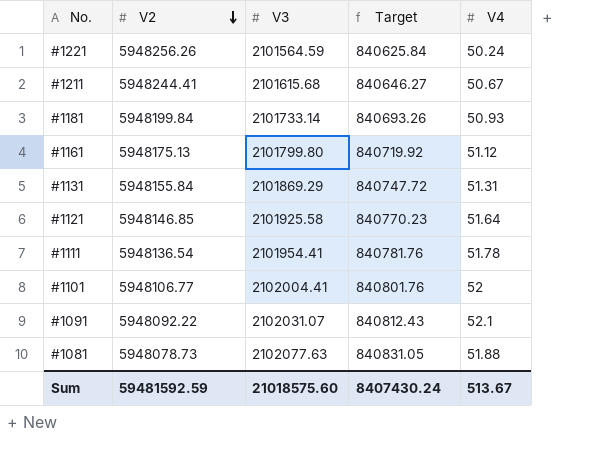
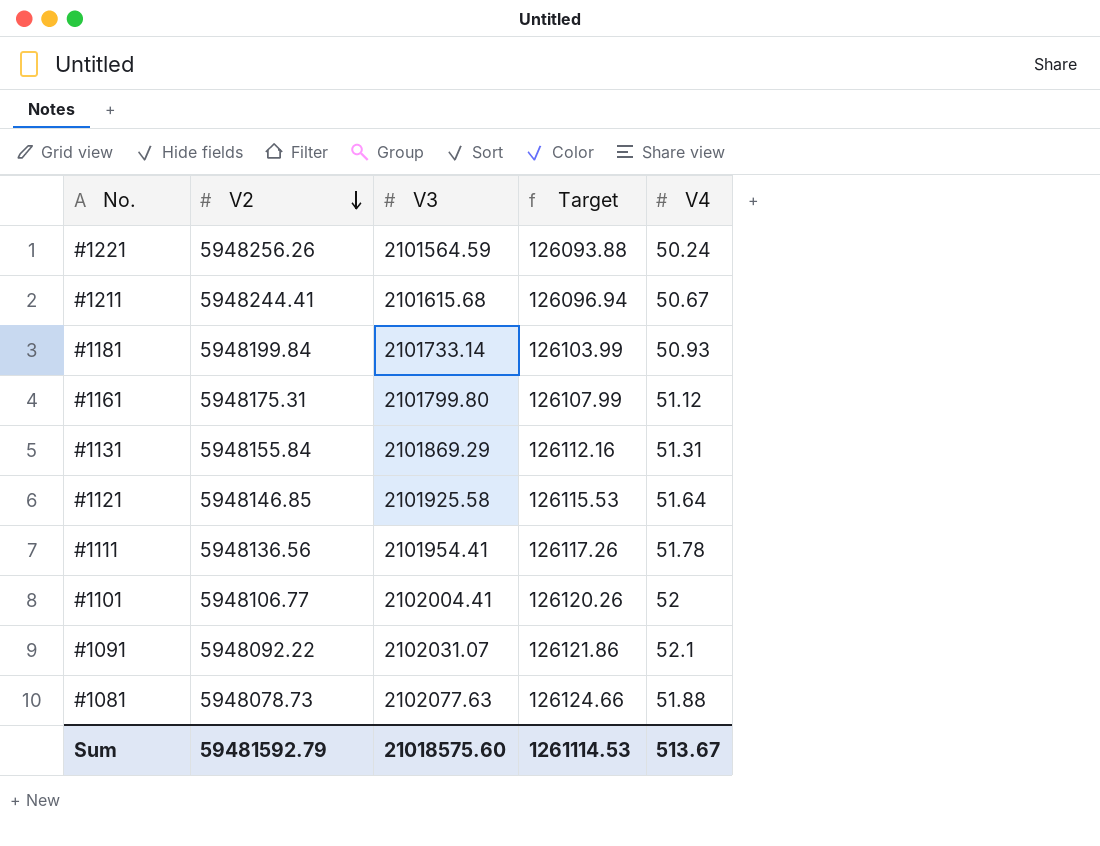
column Target | formula: [V3] * 0.4 -> [V3] * 0.06
#1161 | V2: 5948175.13 -> 5948175.31
#1111 | V2: 5948136.54 -> 5948136.56
Sum | V2: 59481592.59 -> 59481592.79
Sum | Target: 8407430.24 -> 1261114.53

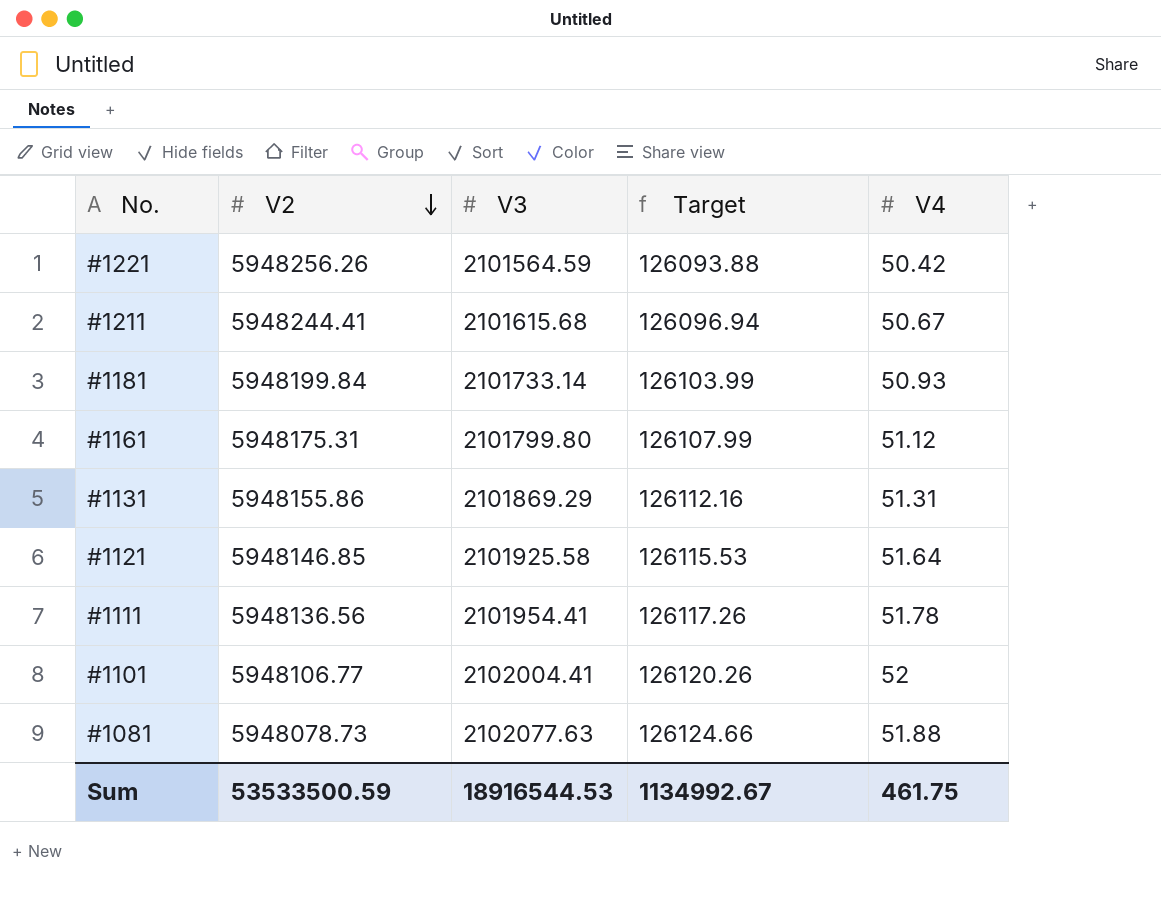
row #1091: 5948092.22 | 2102031.07 | 126121.86 | 52.1 -> none
#1221 | V4: 50.24 -> 50.42
#1131 | V2: 5948155.84 -> 5948155.86
Sum | V2: 59481592.79 -> 53533500.59
Sum | V3: 21018575.60 -> 18916544.53
Sum | Target: 1261114.53 -> 1134992.67
Sum | V4: 513.67 -> 461.75

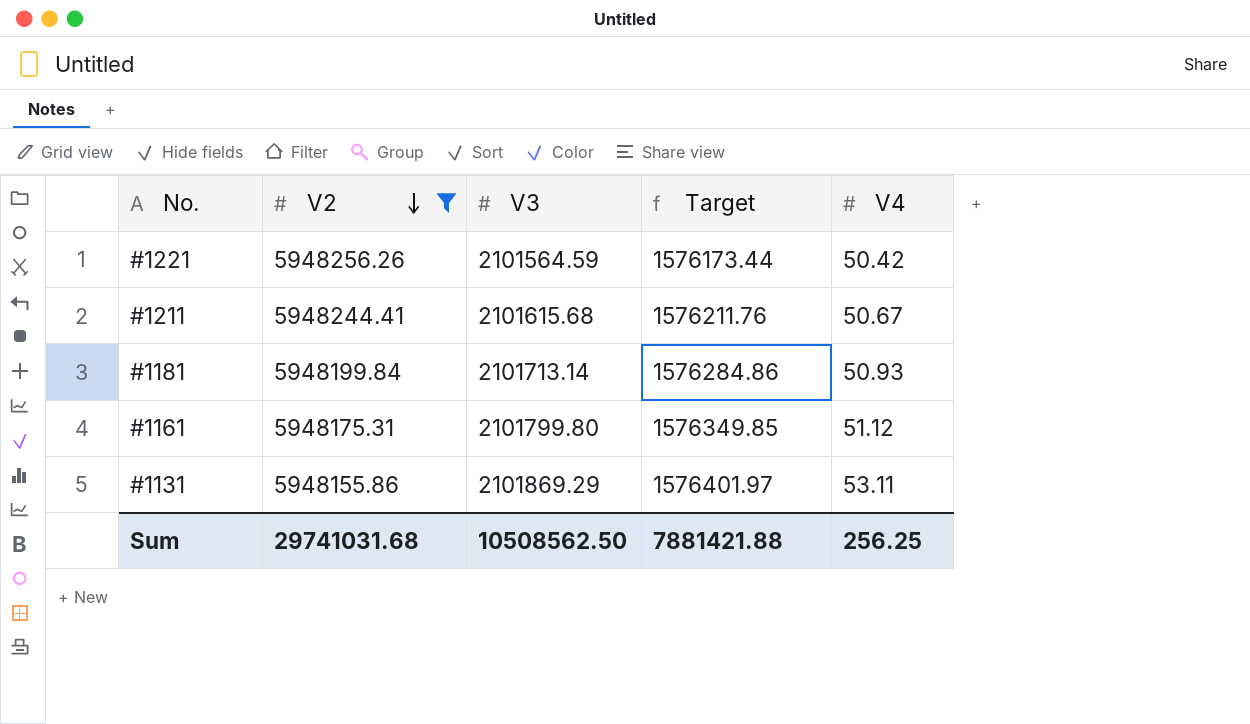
filter: none -> V2 >= 5948155.86
column Target | formula: [V3] * 0.06 -> [V3] * 0.75
#1181 | V3: 2101733.14 -> 2101713.14
#1131 | V4: 51.31 -> 53.11
Sum | V2: 53533500.59 -> 29741031.68
Sum | V3: 18916544.53 -> 10508562.50
Sum | Target: 1134992.67 -> 7881421.88
Sum | V4: 461.75 -> 256.25

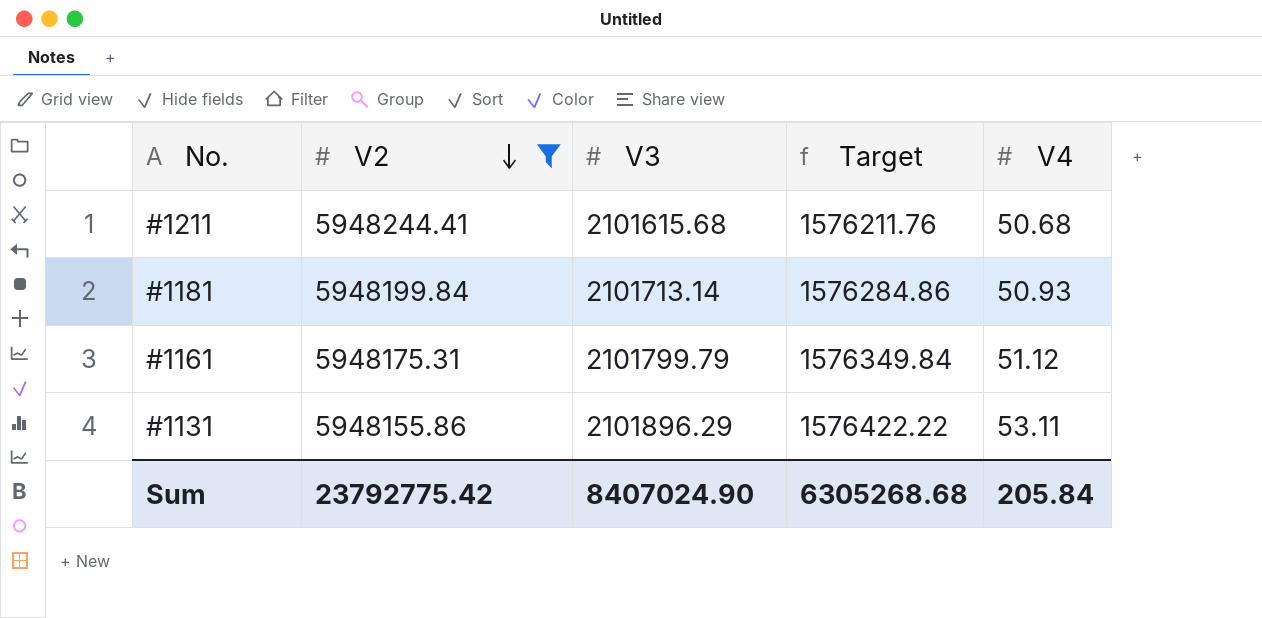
row #1221: 5948256.26 | 2101564.59 | 1576173.44 | 50.42 -> none
#1211 | V4: 50.67 -> 50.68
#1161 | V3: 2101799.80 -> 2101799.79
#1161 | Target: 1576349.85 -> 1576349.84
#1131 | V3: 2101869.29 -> 2101896.29
#1131 | Target: 1576401.97 -> 1576422.22
Sum | V2: 29741031.68 -> 23792775.42
Sum | V3: 10508562.50 -> 8407024.90
Sum | Target: 7881421.88 -> 6305268.68
Sum | V4: 256.25 -> 205.84

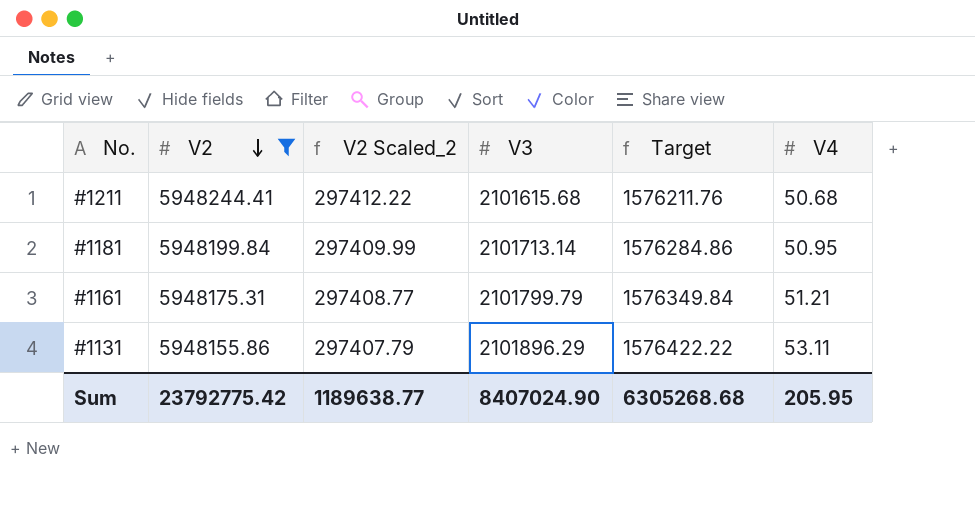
column V2 Scaled_2 | formula: none -> [V2] * 0.05
#1181 | V4: 50.93 -> 50.95
#1161 | V4: 51.12 -> 51.21
Sum | V4: 205.84 -> 205.95

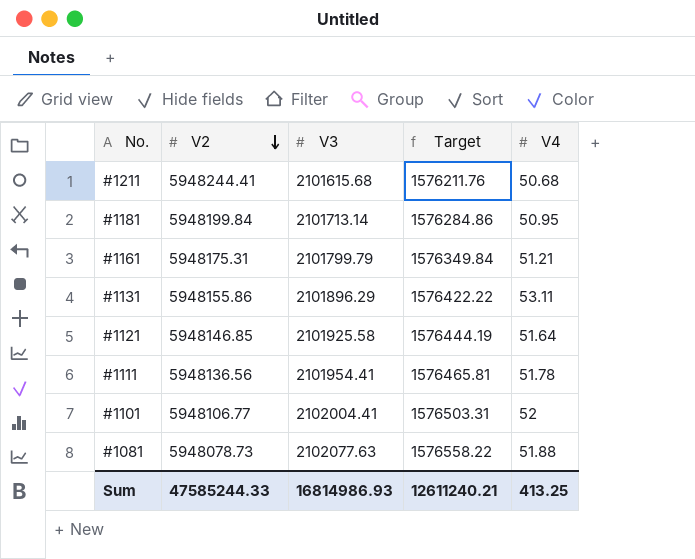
filter: V2 >= 5948155.86 -> none
column V2 Scaled_2 | formula: [V2] * 0.05 -> none
Sum | V2: 23792775.42 -> 47585244.33
Sum | V3: 8407024.90 -> 16814986.93
Sum | Target: 6305268.68 -> 12611240.21
Sum | V4: 205.95 -> 413.25

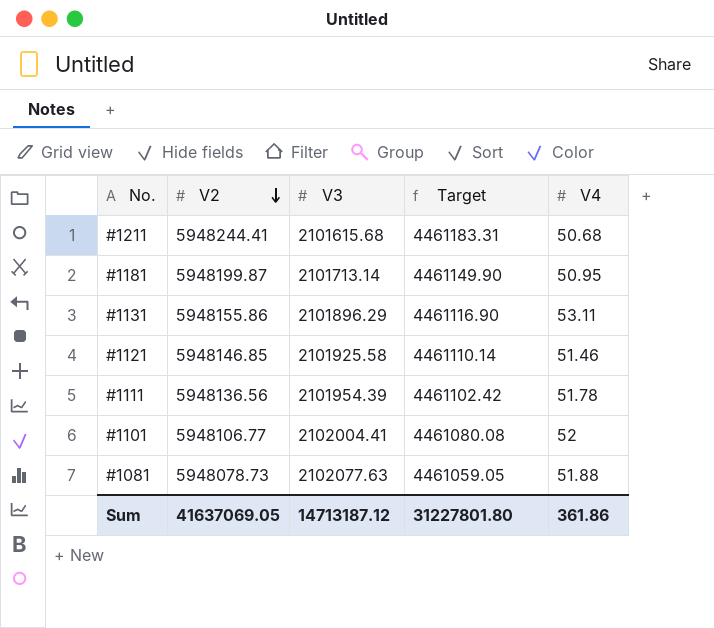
column Target | formula: [V3] * 0.75 -> [V2] * 0.75
row #1161: 5948175.31 | 2101799.79 | 1576349.84 | 51.21 -> none
#1181 | V2: 5948199.84 -> 5948199.87
#1121 | V4: 51.64 -> 51.46
#1111 | V3: 2101954.41 -> 2101954.39
Sum | V2: 47585244.33 -> 41637069.05
Sum | V3: 16814986.93 -> 14713187.12
Sum | Target: 12611240.21 -> 31227801.80
Sum | V4: 413.25 -> 361.86

